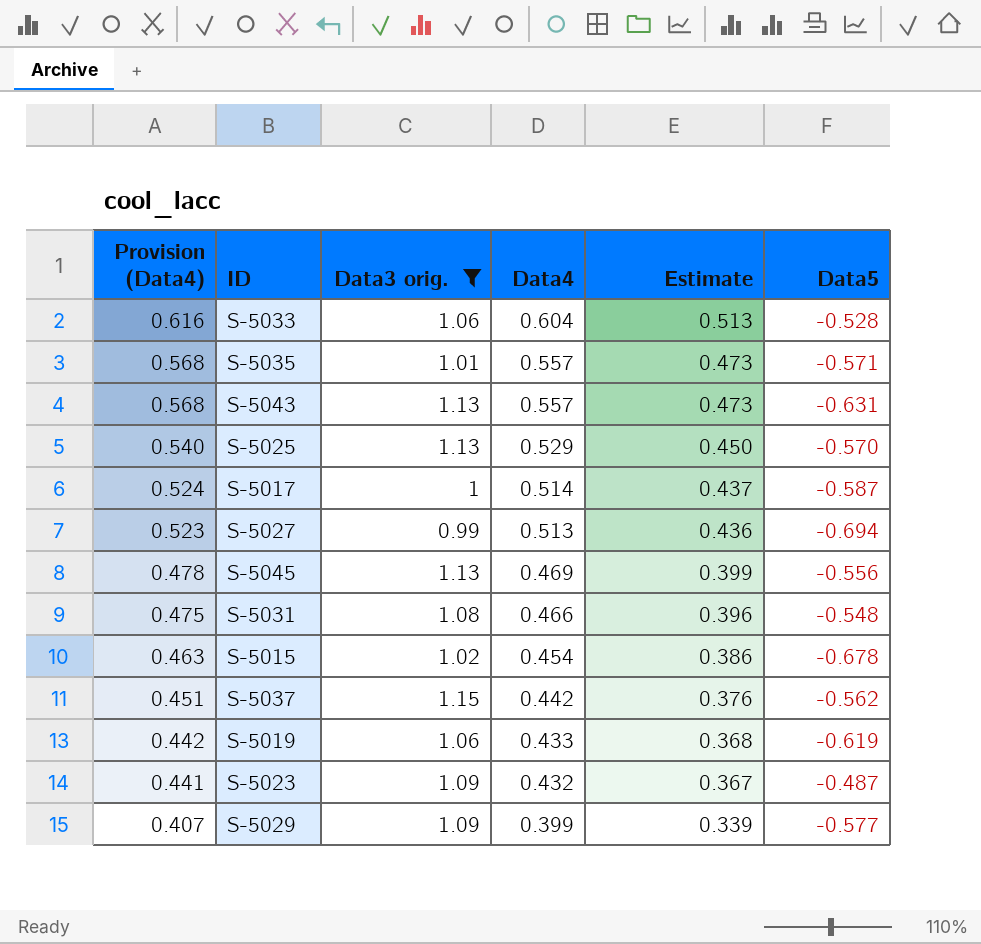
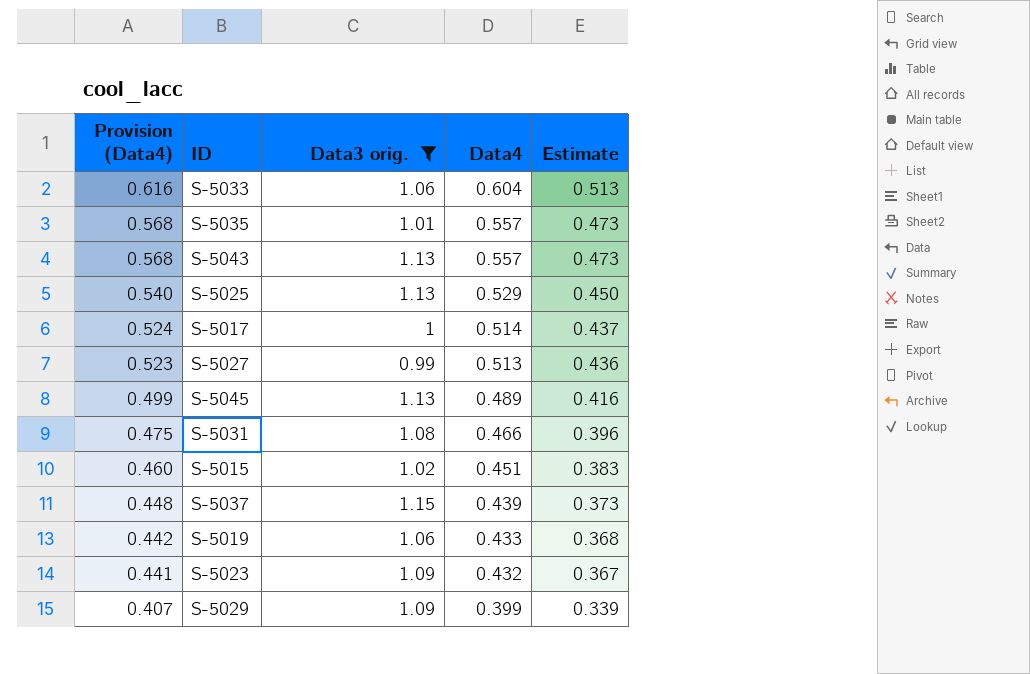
column Data5 | position: 6 -> none
S-5045 | Provision (Data4): 0.478 -> 0.499
S-5045 | Data4: 0.469 -> 0.489
S-5045 | Estimate: 0.399 -> 0.416
S-5015 | Provision (Data4): 0.463 -> 0.460
S-5015 | Data4: 0.454 -> 0.451
S-5015 | Estimate: 0.386 -> 0.383
S-5037 | Provision (Data4): 0.451 -> 0.448
S-5037 | Data4: 0.442 -> 0.439
S-5037 | Estimate: 0.376 -> 0.373

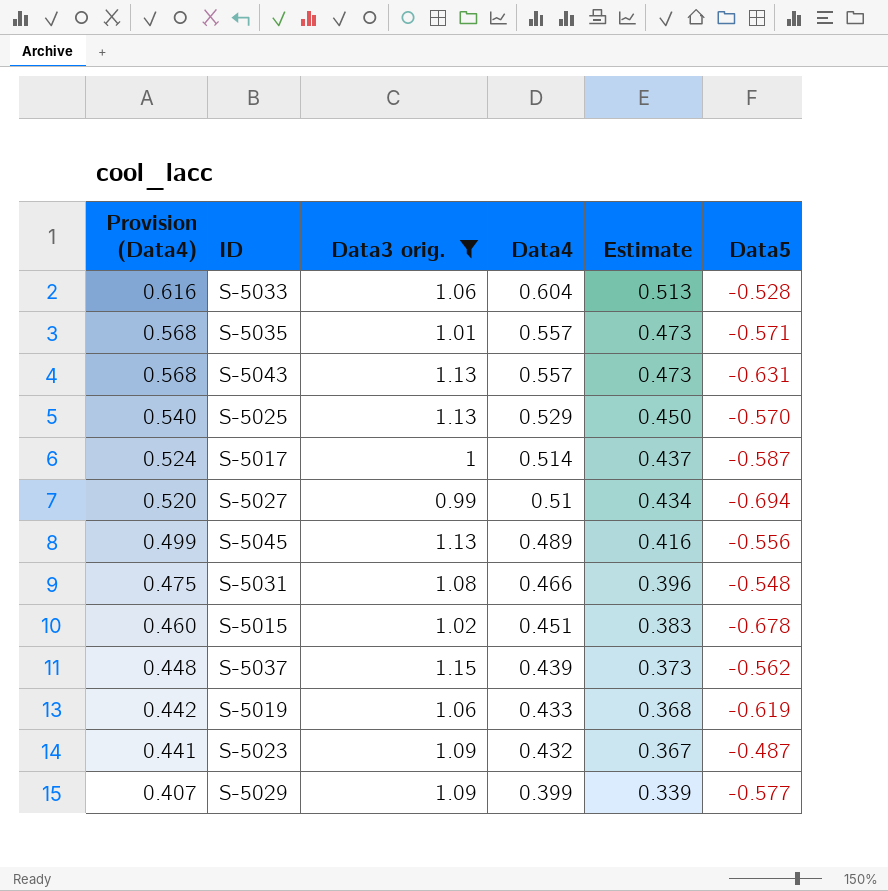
column Data5 | position: none -> 6
S-5027 | Provision (Data4): 0.523 -> 0.520
S-5027 | Data4: 0.513 -> 0.51
S-5027 | Estimate: 0.436 -> 0.434

